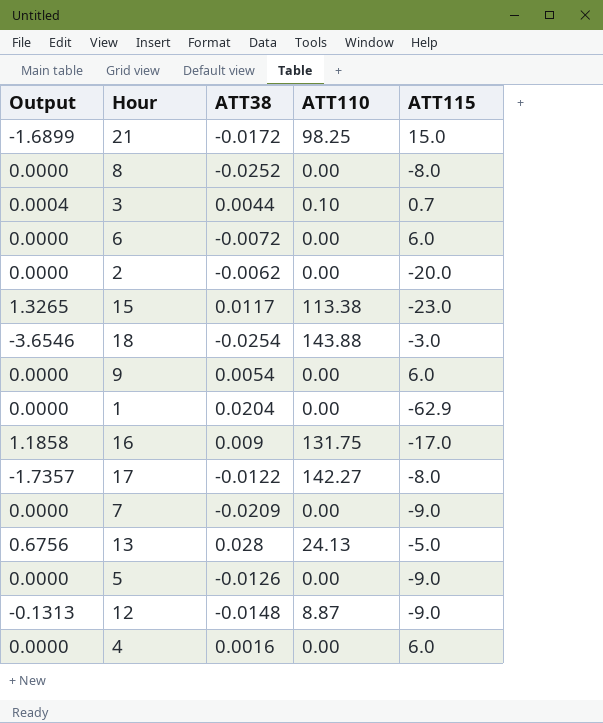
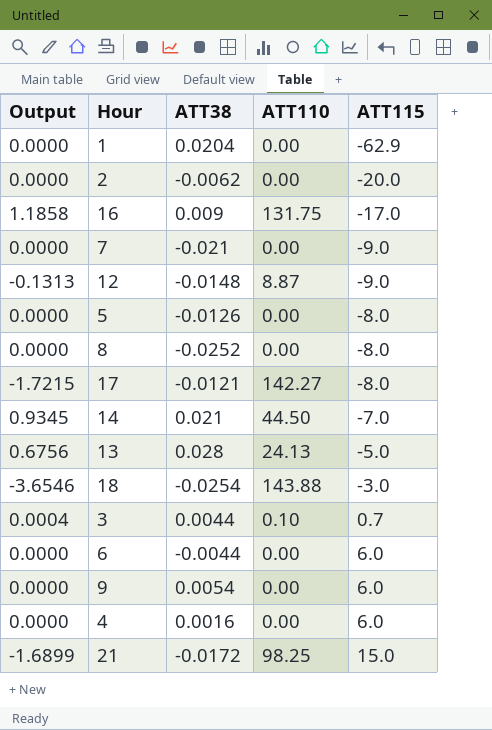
row order: none -> ATT115 ascending
row 15: 1.3265 | 0.0117 | 113.38 | -23.0 -> none
7 | ATT38: -0.0209 -> -0.021
5 | ATT115: -9.0 -> -8.0
17 | Output: -1.7357 -> -1.7215
17 | ATT38: -0.0122 -> -0.0121
row 14: none -> 0.9345 | 0.021 | 44.50 | -7.0
6 | ATT38: -0.0072 -> -0.0044

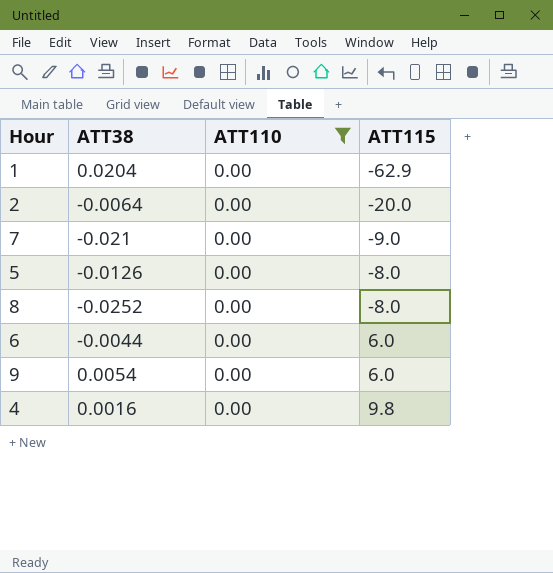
filter: none -> ATT110 = 0.00
column Output | formula: [ATT38] * [ATT110] -> none
2 | ATT38: -0.0062 -> -0.0064
4 | ATT115: 6.0 -> 9.8

